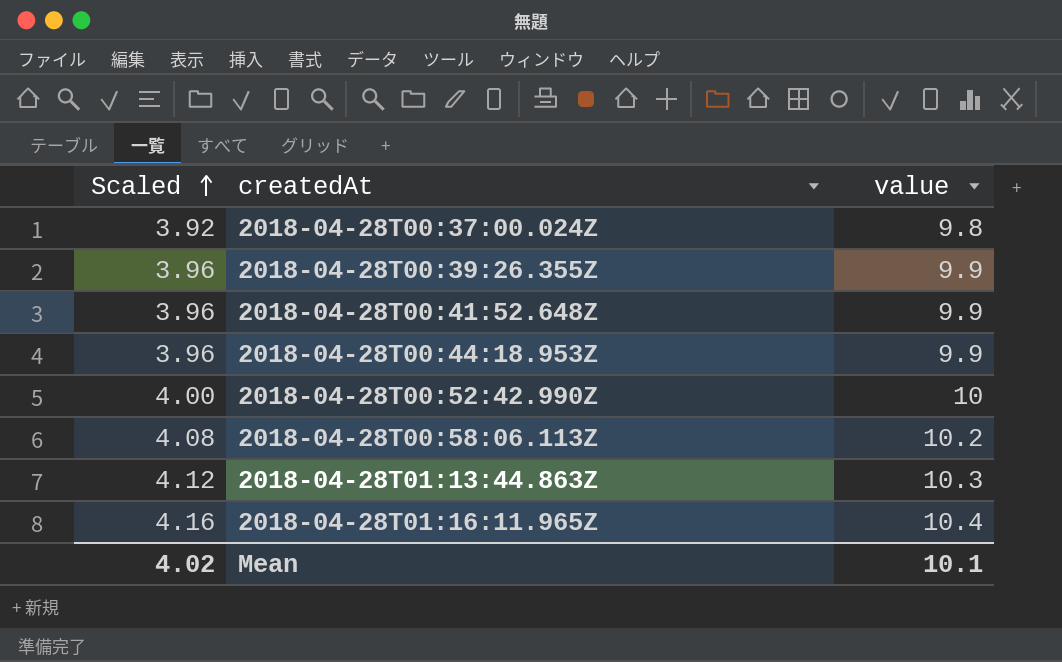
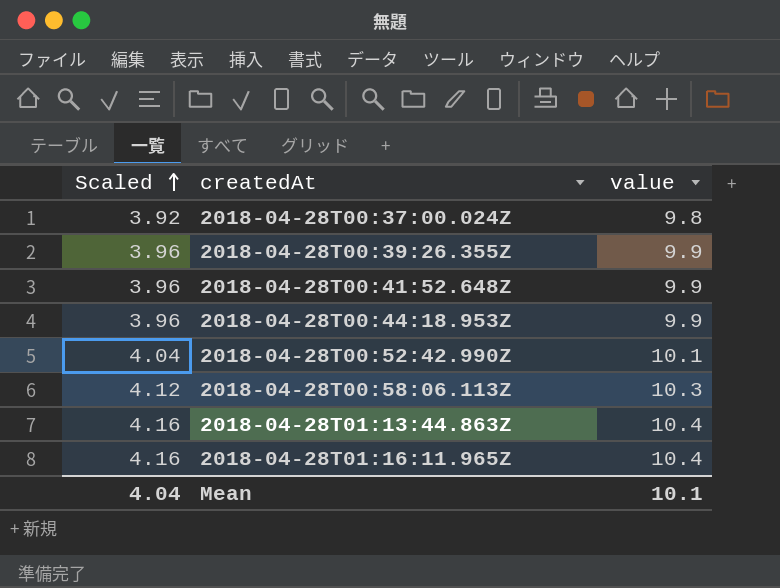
2018-04-28T00:52:42.990Z | Scaled: 4.00 -> 4.04
2018-04-28T00:52:42.990Z | value: 10 -> 10.1
2018-04-28T00:58:06.113Z | Scaled: 4.08 -> 4.12
2018-04-28T00:58:06.113Z | value: 10.2 -> 10.3
2018-04-28T01:13:44.863Z | Scaled: 4.12 -> 4.16
2018-04-28T01:13:44.863Z | value: 10.3 -> 10.4
Mean | Scaled: 4.02 -> 4.04

